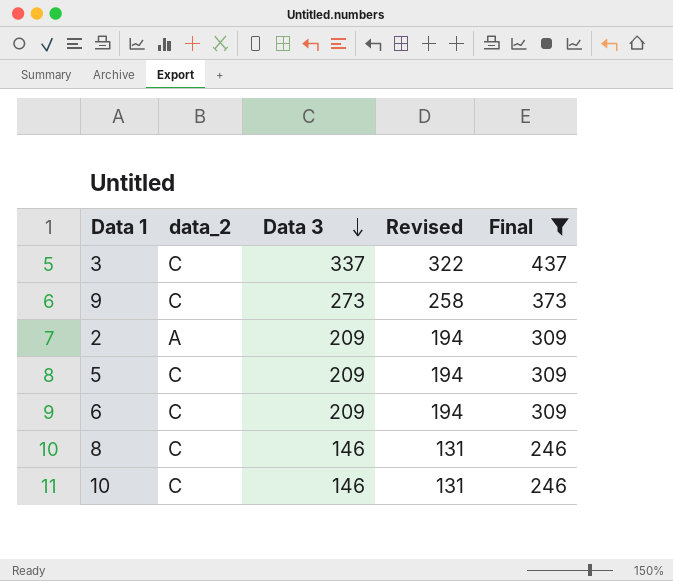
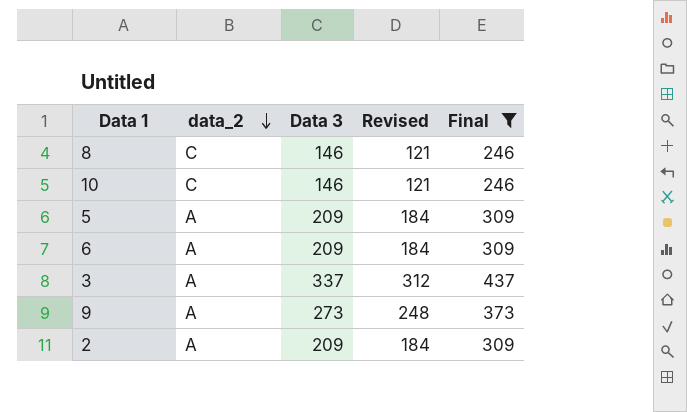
row order: Data 3 descending -> data_2 descending
column Revised | formula: [Data 3] - 15 -> [Data 3] - 25
5 | data_2: C -> A
6 | data_2: C -> A
3 | data_2: C -> A
9 | data_2: C -> A

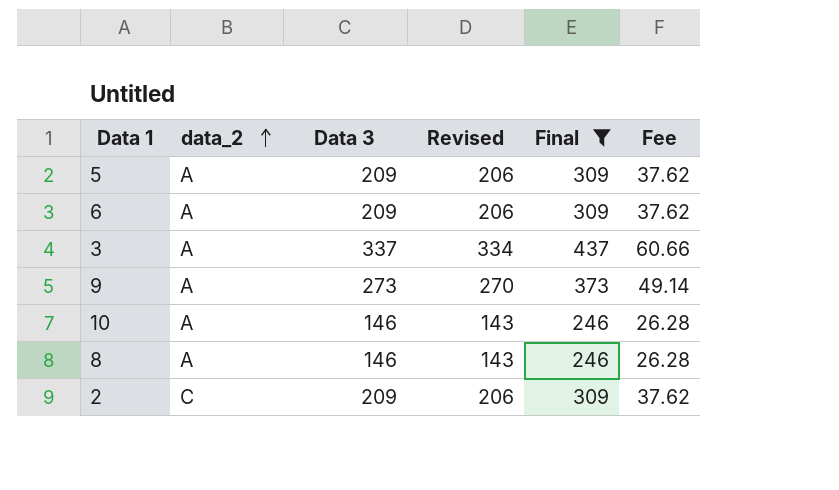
row order: data_2 descending -> data_2 ascending
column Revised | formula: [Data 3] - 25 -> [Data 3] - 3
column Fee | formula: none -> [Data 3] * 0.18
10 | data_2: C -> A
8 | data_2: C -> A
2 | data_2: A -> C

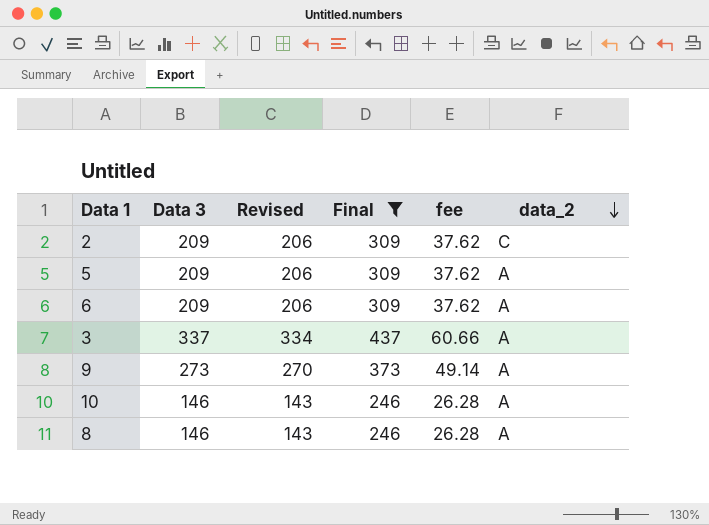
row order: data_2 ascending -> data_2 descending
column name: Fee -> fee
column data_2 | position: 2 -> 6

